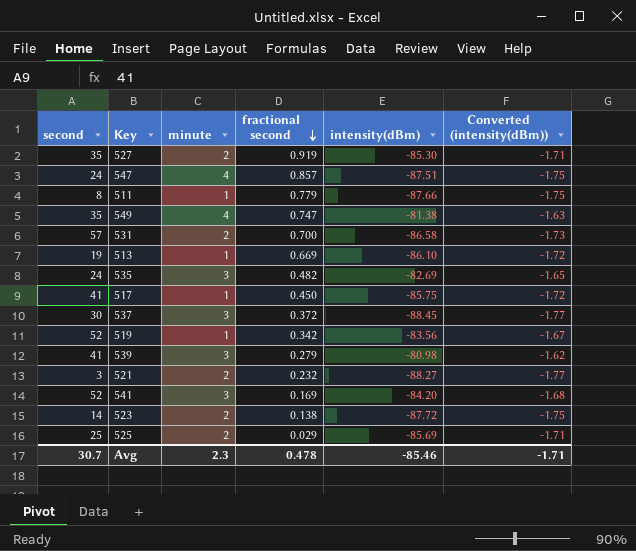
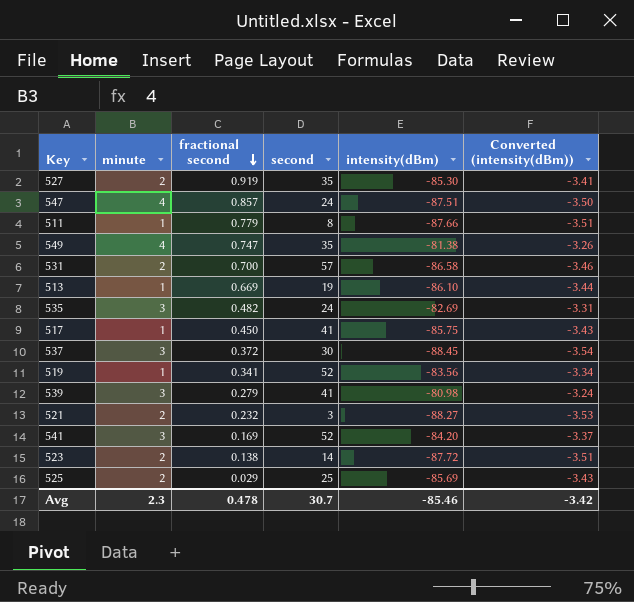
column second | position: 1 -> 4
column Converted (intensity(dBm)) | formula: [intensity(dBm)] * 0.02 -> [intensity(dBm)] * 0.04
519 | fractional second: 0.342 -> 0.341
Avg | Converted (intensity(dBm)): -1.71 -> -3.42

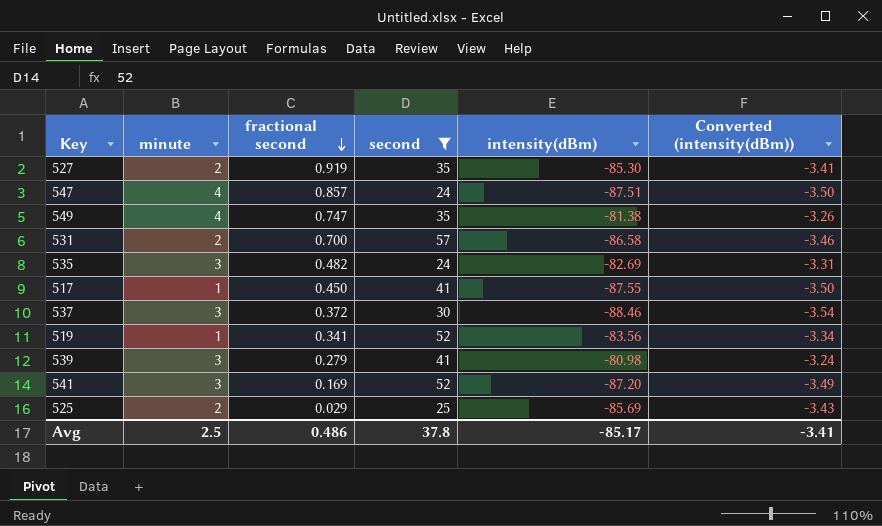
filter: none -> second >= 24
517 | intensity(dBm): -85.75 -> -87.55
517 | Converted (intensity(dBm)): -3.43 -> -3.50
537 | intensity(dBm): -88.45 -> -88.46
541 | intensity(dBm): -84.20 -> -87.20
541 | Converted (intensity(dBm)): -3.37 -> -3.49
Avg | minute: 2.3 -> 2.5
Avg | fractional second: 0.478 -> 0.486
Avg | second: 30.7 -> 37.8
Avg | intensity(dBm): -85.46 -> -85.17
Avg | Converted (intensity(dBm)): -3.42 -> -3.41

